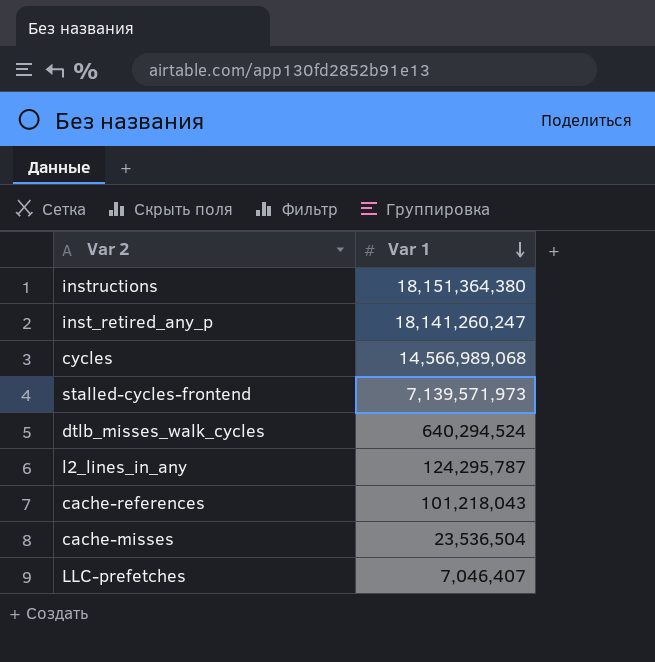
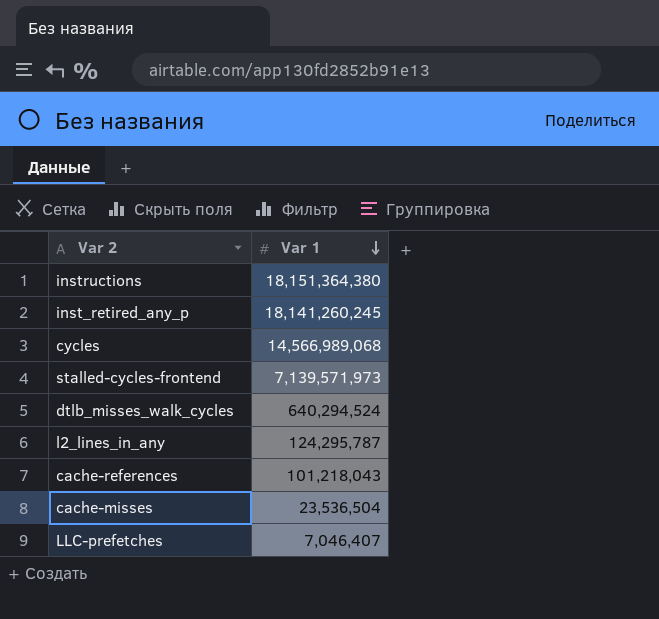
inst_retired_any_p | Var 1: 18,141,260,247 -> 18,141,260,245

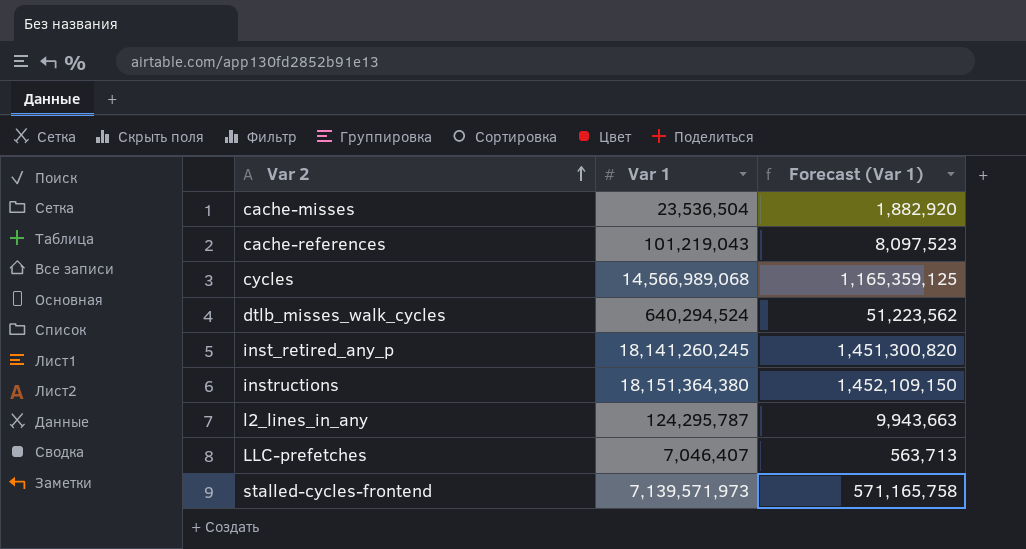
row order: Var 1 descending -> Var 2 ascending
column Forecast (Var 1) | formula: none -> [Var 1] * 0.08
cache-references | Var 1: 101,218,043 -> 101,219,043

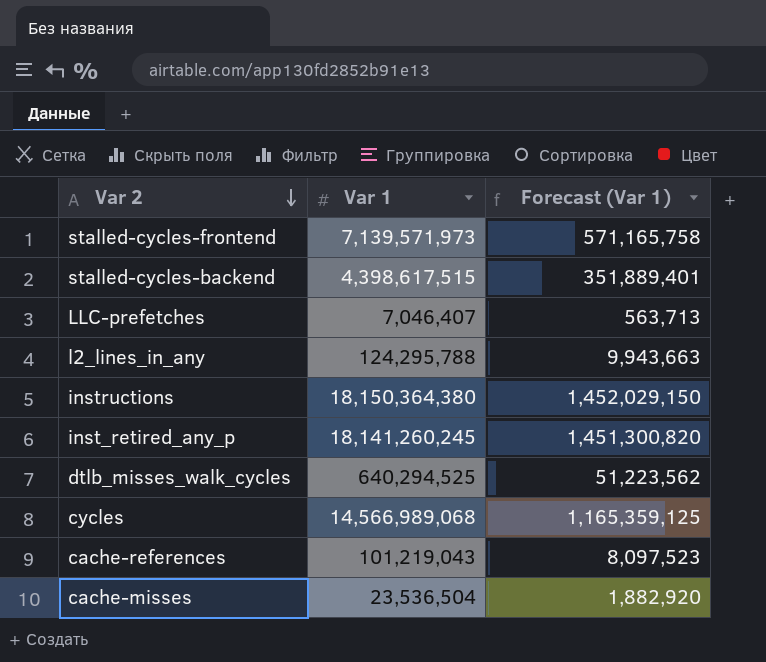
row order: Var 2 ascending -> Var 2 descending
row stalled-cycles-backend: none -> 4,398,617,515 | 351,889,401
l2_lines_in_any | Var 1: 124,295,787 -> 124,295,788
instructions | Var 1: 18,151,364,380 -> 18,150,364,380
instructions | Forecast (Var 1): 1,452,109,150 -> 1,452,029,150
dtlb_misses_walk_cycles | Var 1: 640,294,524 -> 640,294,525

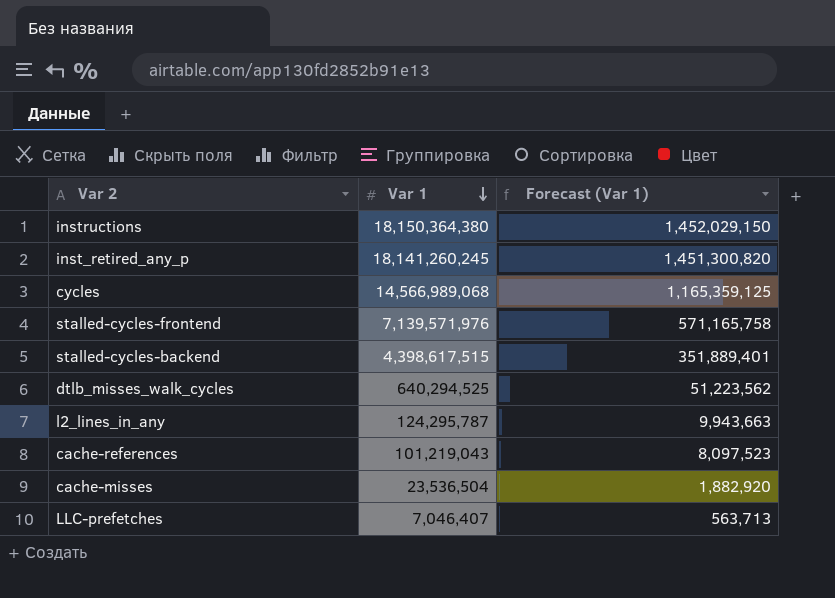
row order: Var 2 descending -> Var 1 descending
stalled-cycles-frontend | Var 1: 7,139,571,973 -> 7,139,571,976
l2_lines_in_any | Var 1: 124,295,788 -> 124,295,787

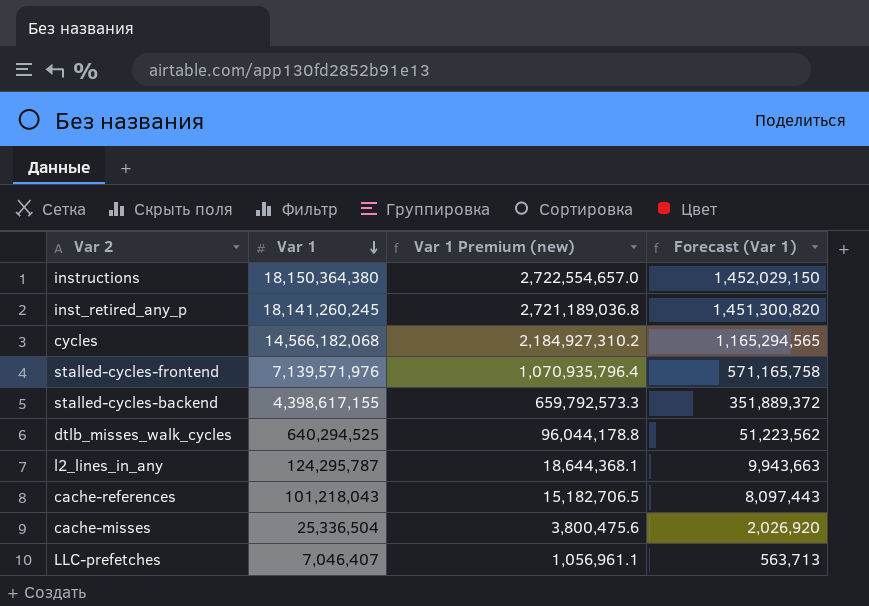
column Var 1 Premium (new) | formula: none -> [Var 1] * 0.15
cycles | Var 1: 14,566,989,068 -> 14,566,182,068
cycles | Forecast (Var 1): 1,165,359,125 -> 1,165,294,565
stalled-cycles-backend | Var 1: 4,398,617,515 -> 4,398,617,155
stalled-cycles-backend | Forecast (Var 1): 351,889,401 -> 351,889,372
cache-references | Var 1: 101,219,043 -> 101,218,043
cache-references | Forecast (Var 1): 8,097,523 -> 8,097,443
cache-misses | Var 1: 23,536,504 -> 25,336,504
cache-misses | Forecast (Var 1): 1,882,920 -> 2,026,920

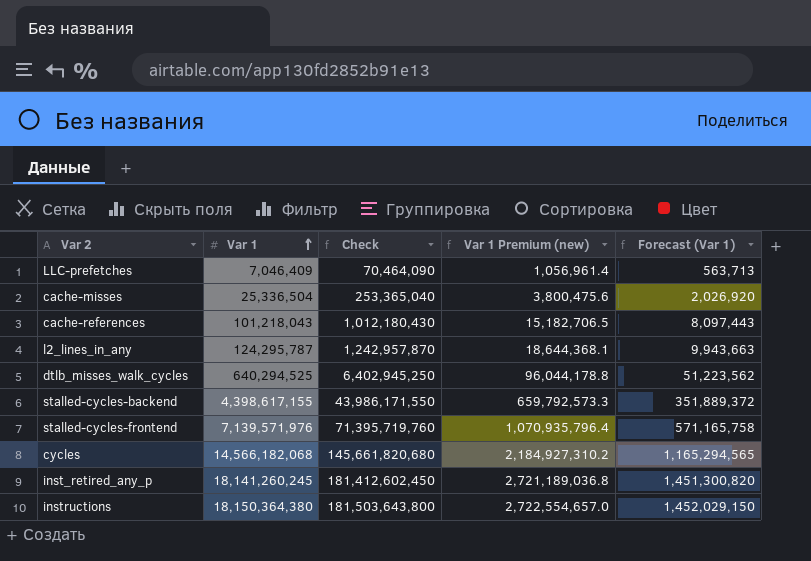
row order: Var 1 descending -> Var 1 ascending
column Check | formula: none -> [Var 1] * 10
LLC-prefetches | Var 1: 7,046,407 -> 7,046,409
LLC-prefetches | Var 1 Premium (new): 1,056,961.1 -> 1,056,961.4

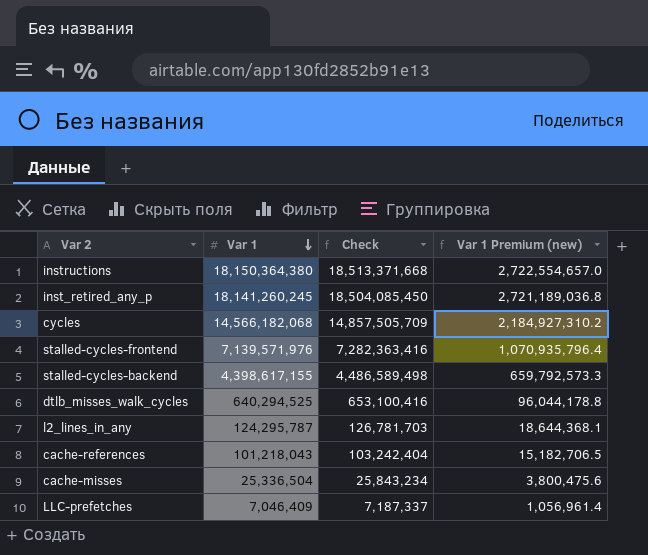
row order: Var 1 ascending -> Var 1 descending
column Forecast (Var 1) | formula: [Var 1] * 0.08 -> none
column Check | formula: [Var 1] * 10 -> [Var 1] * 1.02

